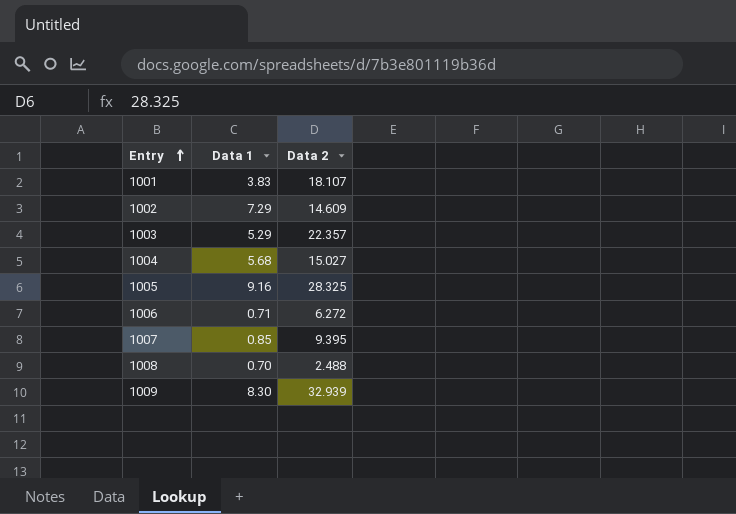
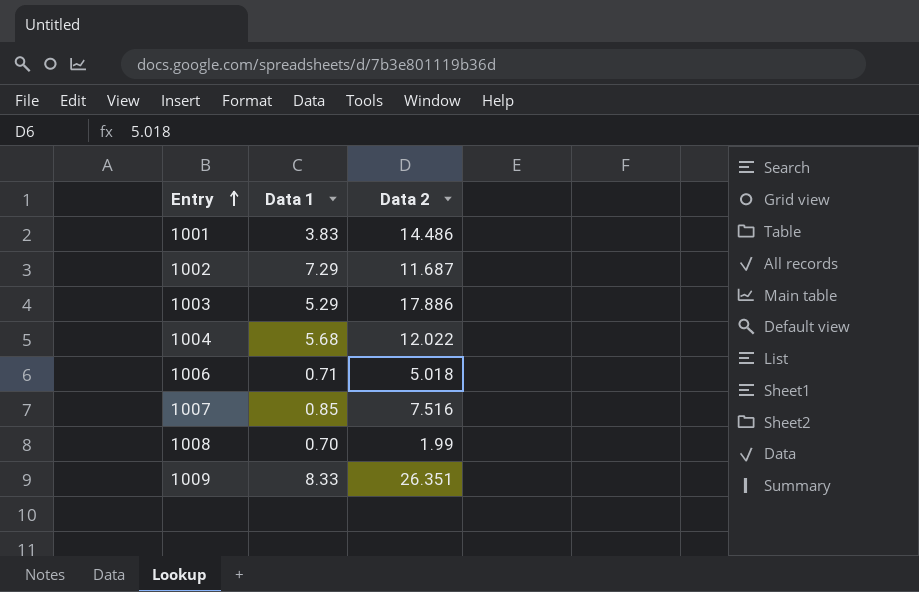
row 1005: 9.16 | 28.325 -> none
1001 | Data 2: 18.107 -> 14.486
1002 | Data 2: 14.609 -> 11.687
1003 | Data 2: 22.357 -> 17.886
1004 | Data 2: 15.027 -> 12.022
1006 | Data 2: 6.272 -> 5.018
1007 | Data 2: 9.395 -> 7.516
1008 | Data 2: 2.488 -> 1.99
1009 | Data 1: 8.30 -> 8.33
1009 | Data 2: 32.939 -> 26.351

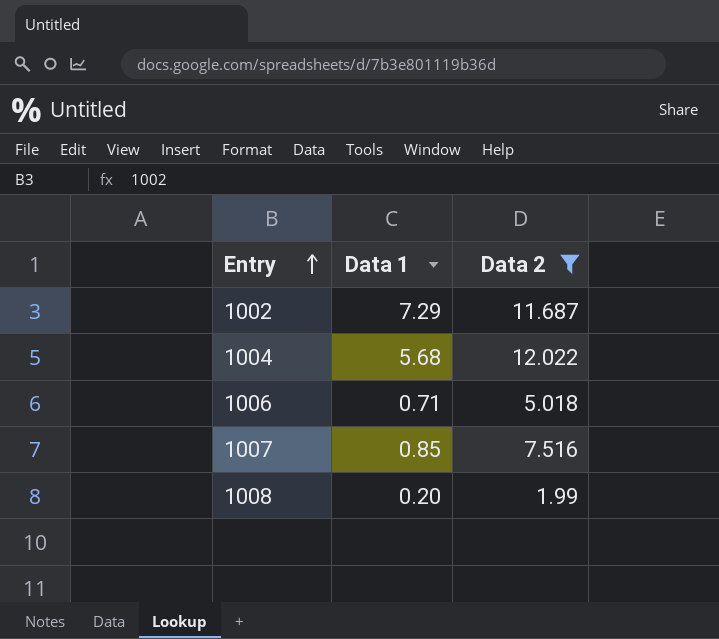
filter: none -> Data 2 <= 12.022
1008 | Data 1: 0.70 -> 0.20

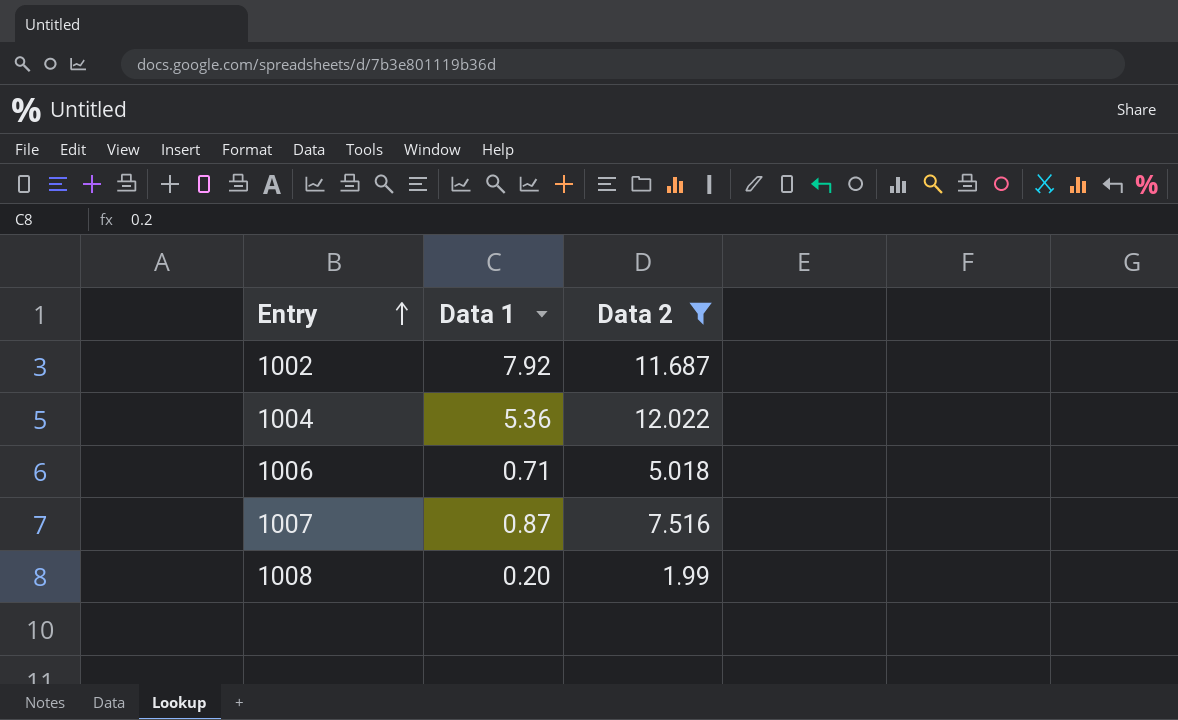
1002 | Data 1: 7.29 -> 7.92
1004 | Data 1: 5.68 -> 5.36
1007 | Data 1: 0.85 -> 0.87

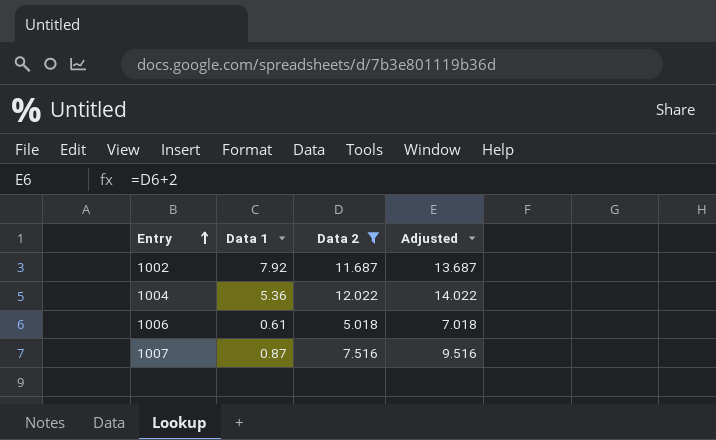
column Adjusted | formula: none -> [Data 2] + 2
row 1008: 0.20 | 1.99 -> none
1006 | Data 1: 0.71 -> 0.61

